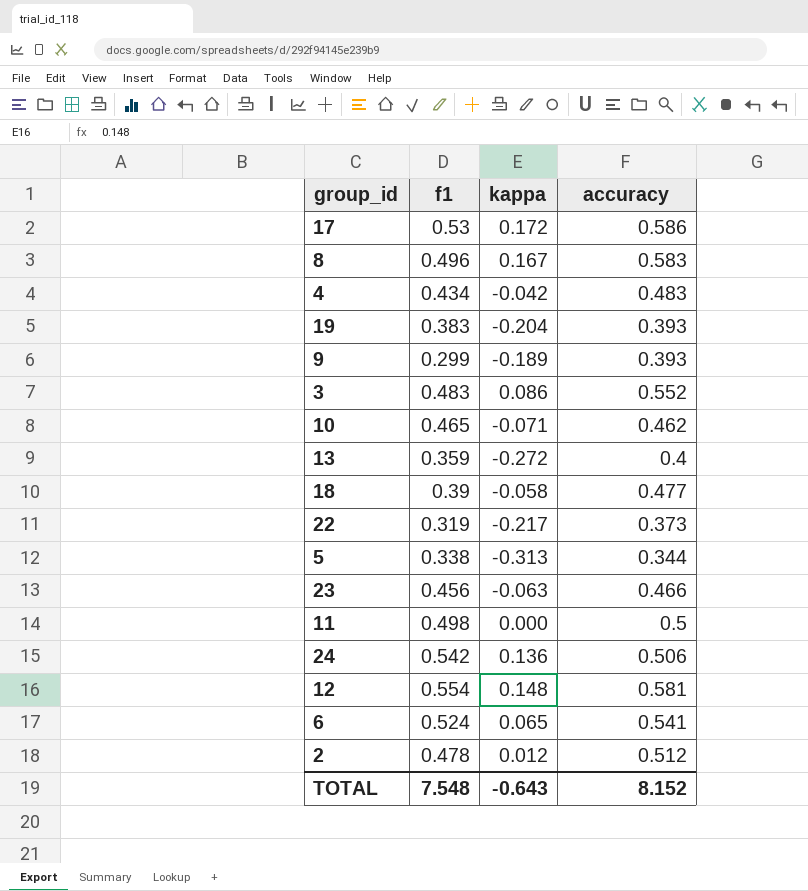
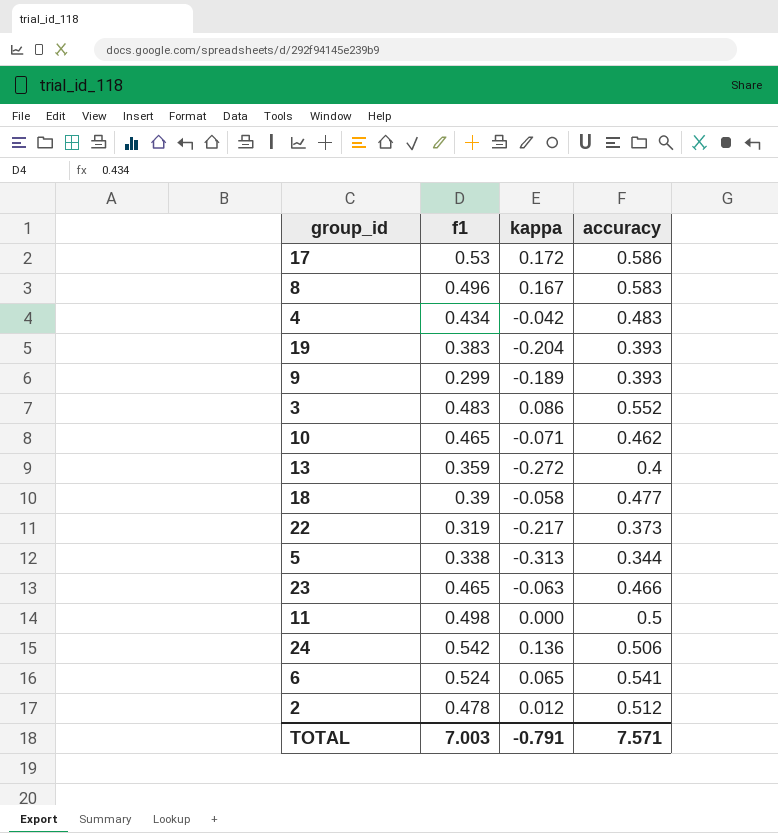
row 12: 0.554 | 0.148 | 0.581 -> none
23 | f1: 0.456 -> 0.465
TOTAL | f1: 7.548 -> 7.003
TOTAL | kappa: -0.643 -> -0.791
TOTAL | accuracy: 8.152 -> 7.571

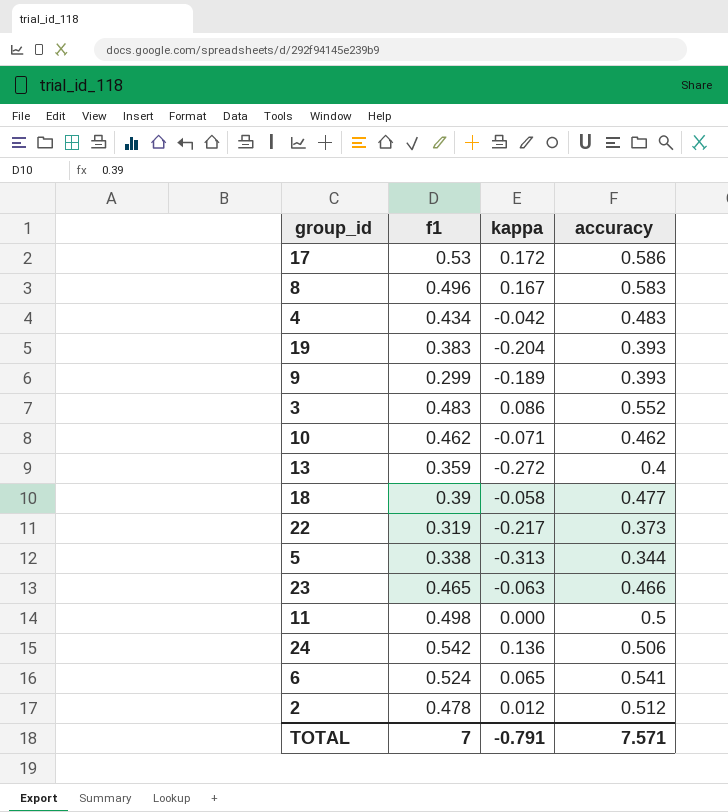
10 | f1: 0.465 -> 0.462
TOTAL | f1: 7.003 -> 7

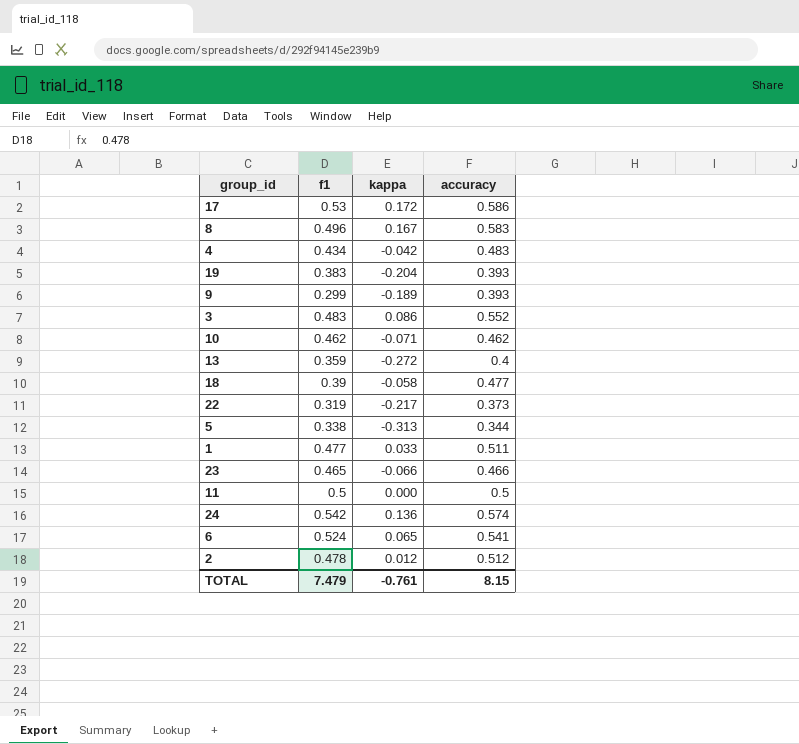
row 1: none -> 0.477 | 0.033 | 0.511
23 | kappa: -0.063 -> -0.066
11 | f1: 0.498 -> 0.5
24 | accuracy: 0.506 -> 0.574
TOTAL | f1: 7 -> 7.479
TOTAL | kappa: -0.791 -> -0.761
TOTAL | accuracy: 7.571 -> 8.15

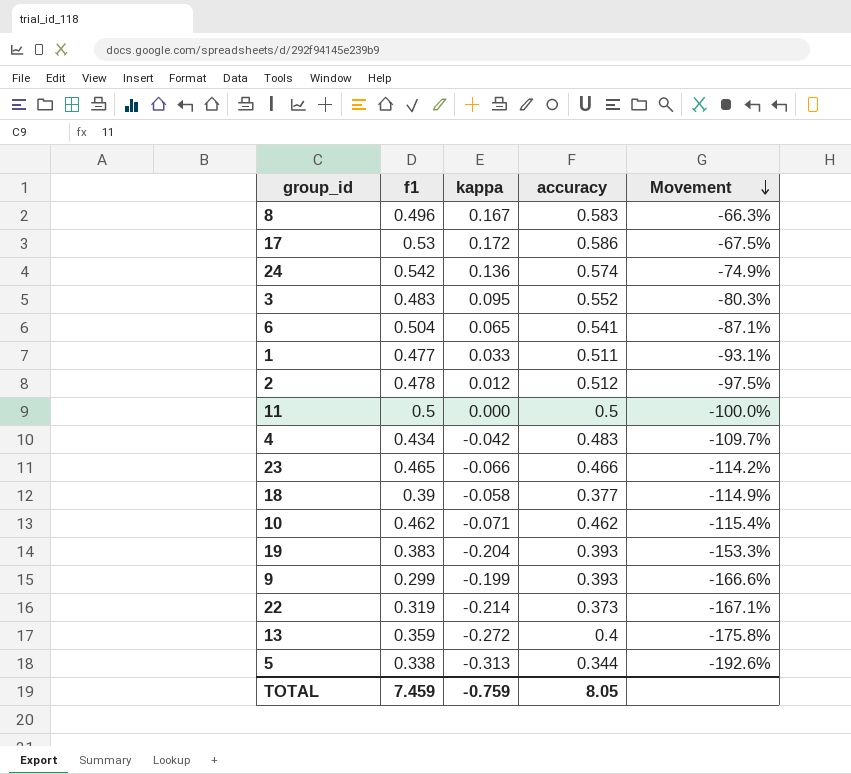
row order: none -> Movement descending
column Movement | formula: none -> ([kappa] - [f1]) / [f1]
3 | kappa: 0.086 -> 0.095
6 | f1: 0.524 -> 0.504
18 | accuracy: 0.477 -> 0.377
9 | kappa: -0.189 -> -0.199
22 | kappa: -0.217 -> -0.214
TOTAL | f1: 7.479 -> 7.459
TOTAL | kappa: -0.761 -> -0.759
TOTAL | accuracy: 8.15 -> 8.05

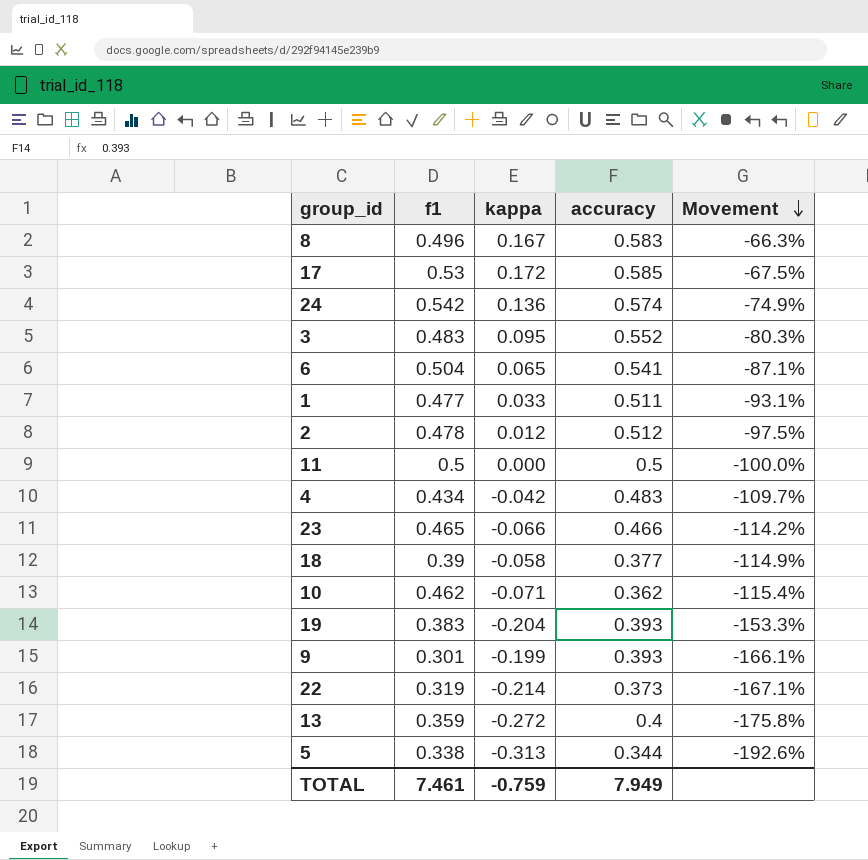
17 | accuracy: 0.586 -> 0.585
10 | accuracy: 0.462 -> 0.362
9 | f1: 0.299 -> 0.301
9 | Movement: -166.6% -> -166.1%
TOTAL | f1: 7.459 -> 7.461
TOTAL | accuracy: 8.05 -> 7.949

